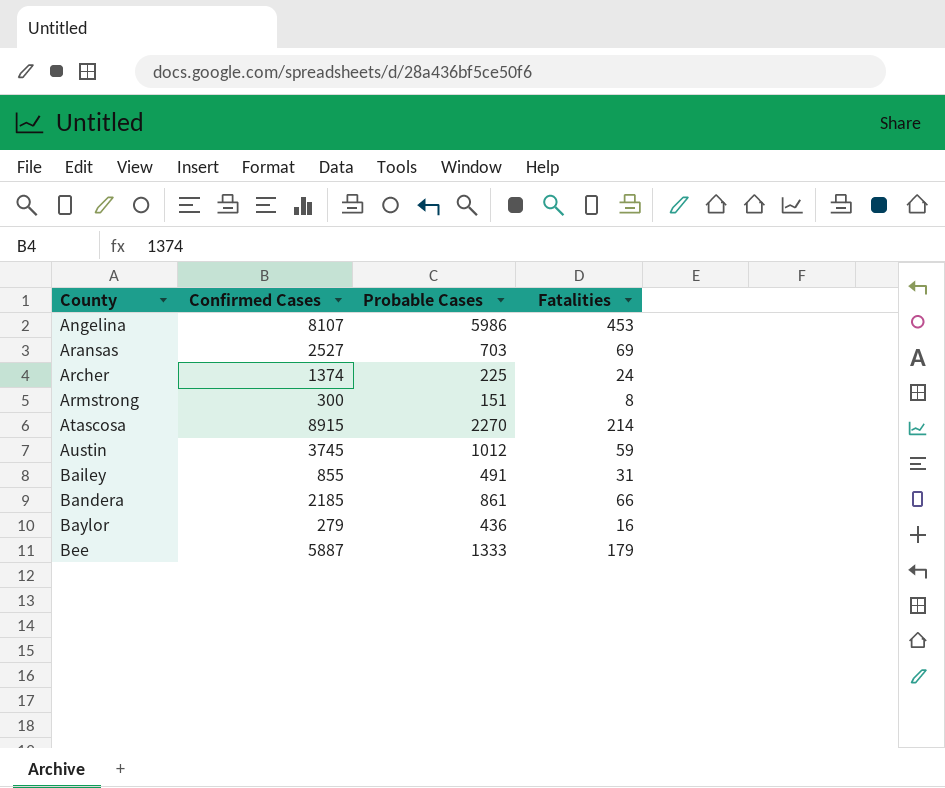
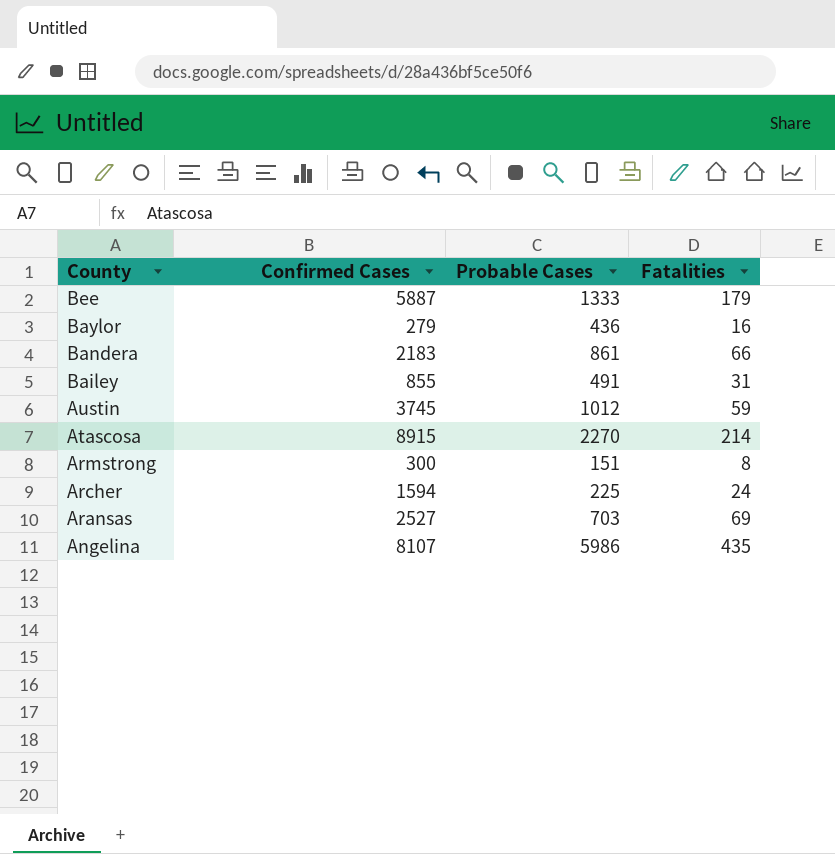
row order: County ascending -> County descending
Bandera | Confirmed Cases: 2185 -> 2183
Archer | Confirmed Cases: 1374 -> 1594
Angelina | Fatalities: 453 -> 435

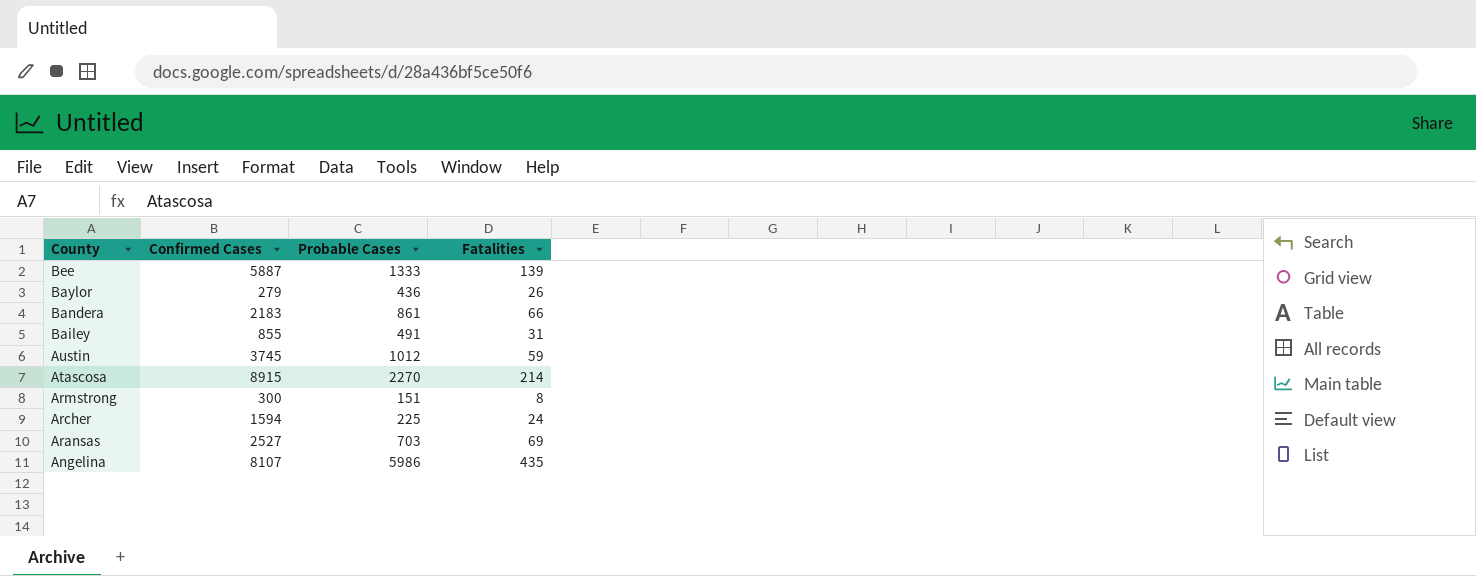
Bee | Fatalities: 179 -> 139
Baylor | Fatalities: 16 -> 26

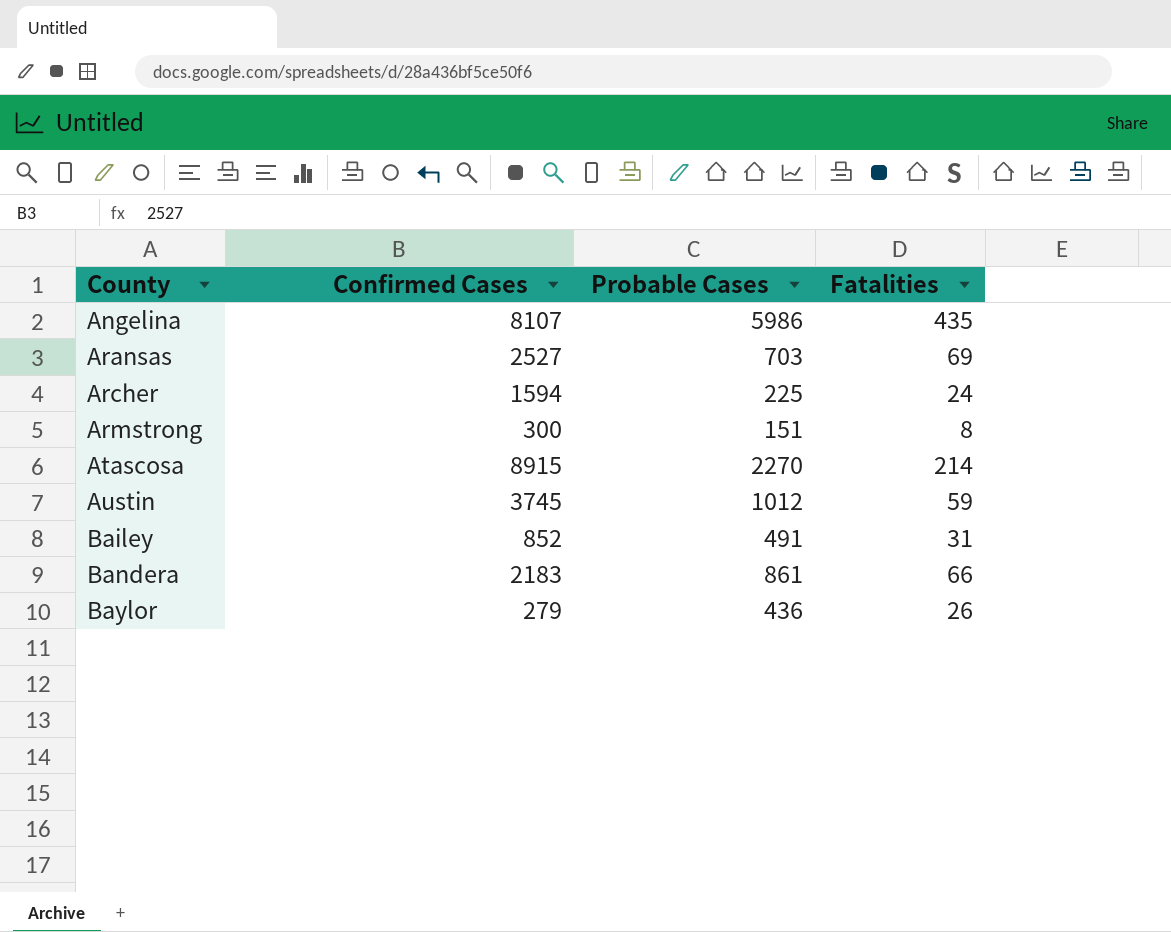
row order: County descending -> County ascending
row Bee: 5887 | 1333 | 139 -> none
Bailey | Confirmed Cases: 855 -> 852

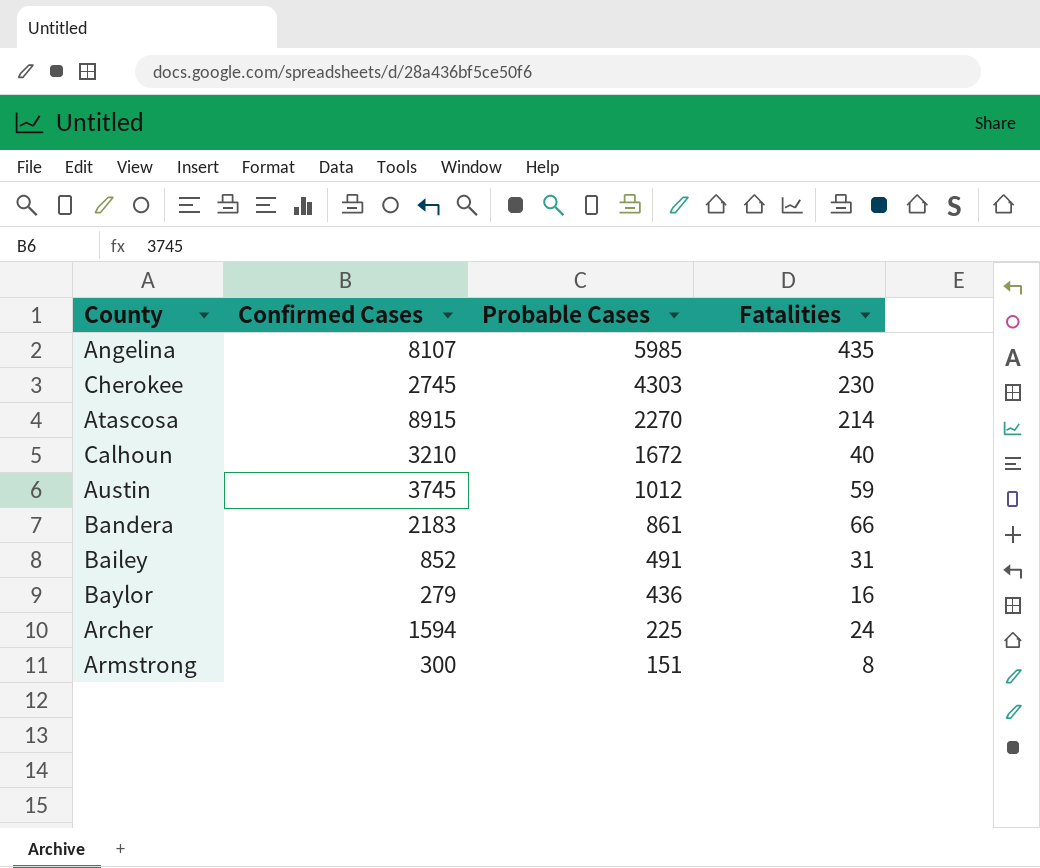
row order: County ascending -> Probable Cases descending
row Aransas: 2527 | 703 | 69 -> none
Angelina | Probable Cases: 5986 -> 5985
row Cherokee: none -> 2745 | 4303 | 230
row Calhoun: none -> 3210 | 1672 | 40
Baylor | Fatalities: 26 -> 16

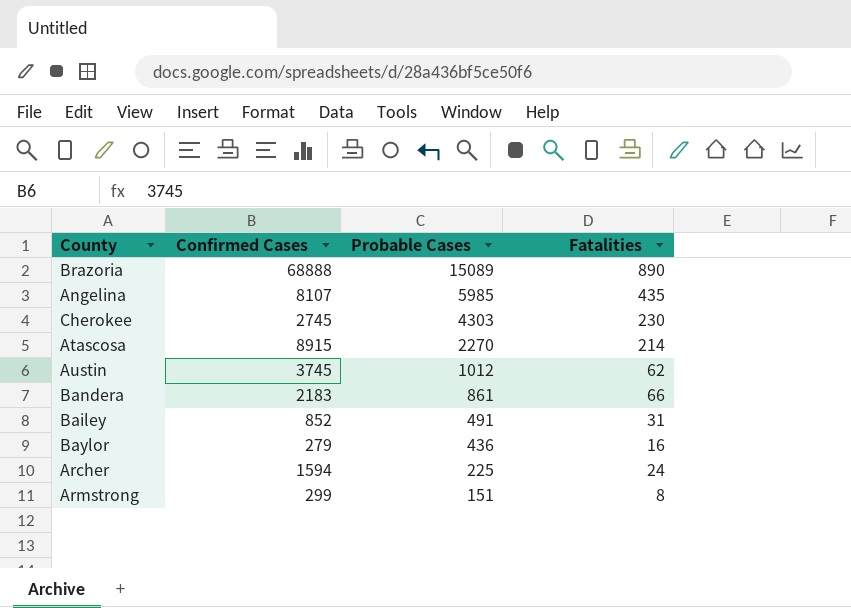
row Calhoun: 3210 | 1672 | 40 -> none
row Brazoria: none -> 68888 | 15089 | 890
Austin | Fatalities: 59 -> 62
Armstrong | Confirmed Cases: 300 -> 299

